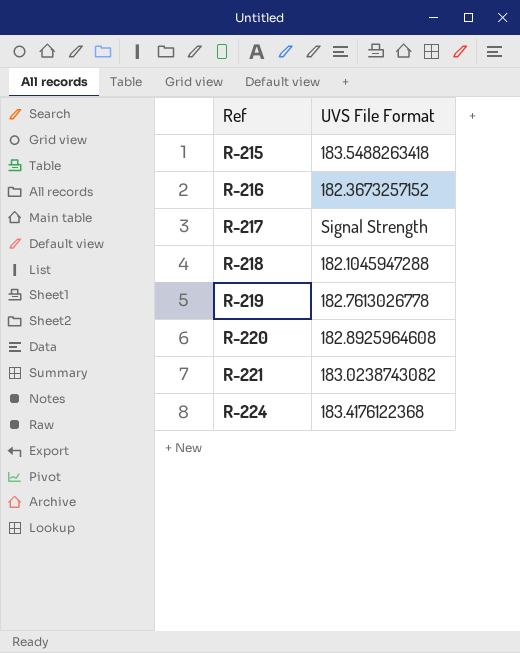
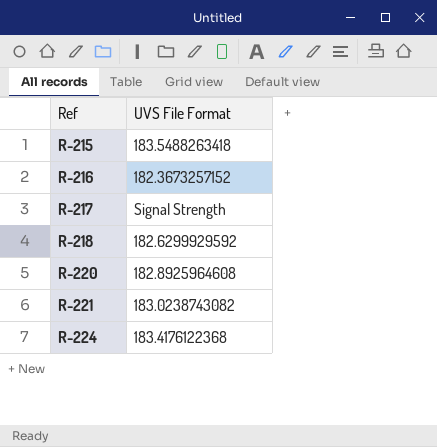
row R-219: 182.7613026778 -> none
R-218 | UVS File Format: 182.1045947288 -> 182.6299929592

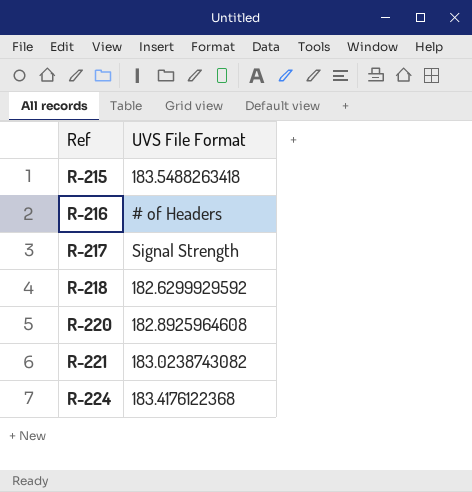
R-216 | UVS File Format: 182.3673257152 -> # of Headers

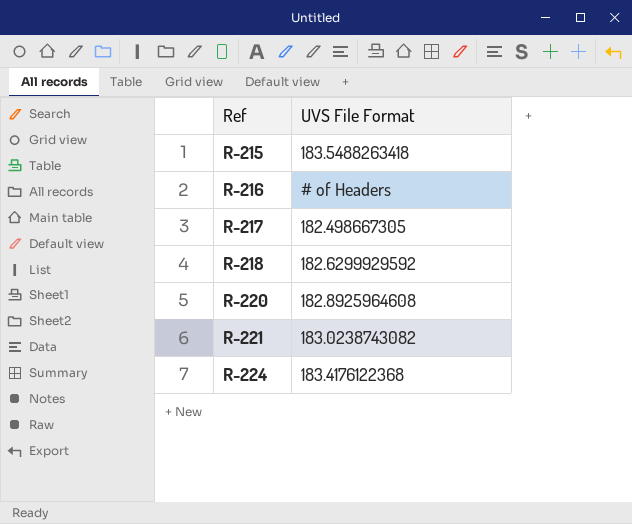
R-217 | UVS File Format: Signal Strength -> 182.498667305

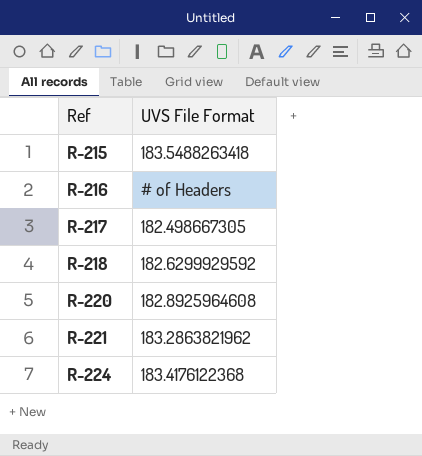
R-221 | UVS File Format: 183.0238743082 -> 183.2863821962

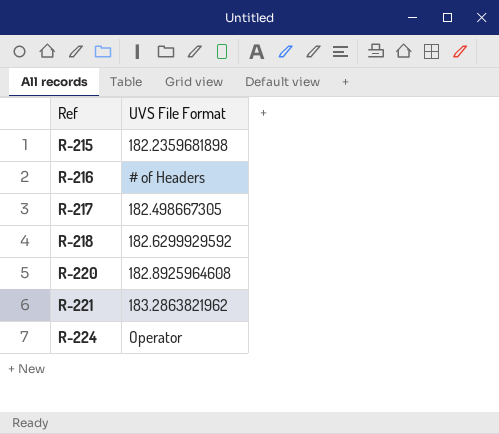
R-215 | UVS File Format: 183.5488263418 -> 182.2359681898
R-224 | UVS File Format: 183.4176122368 -> Operator

